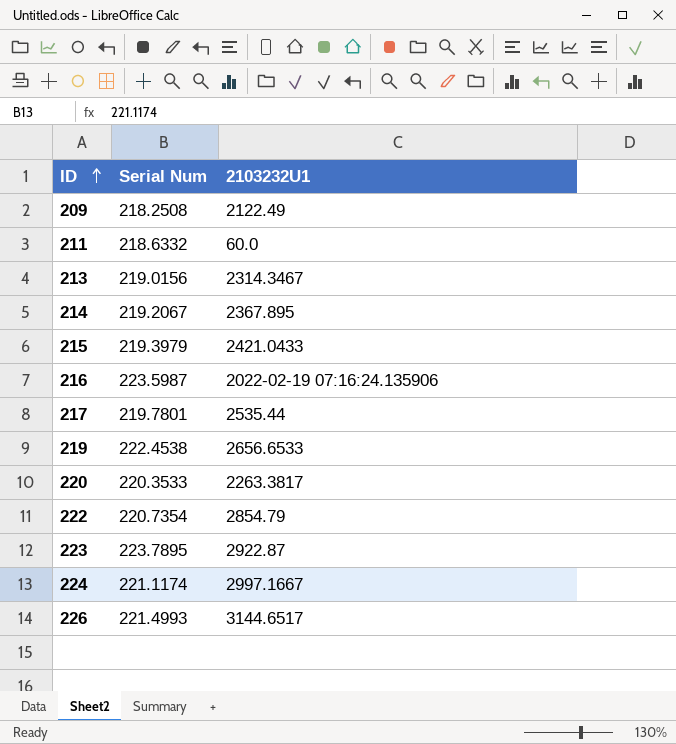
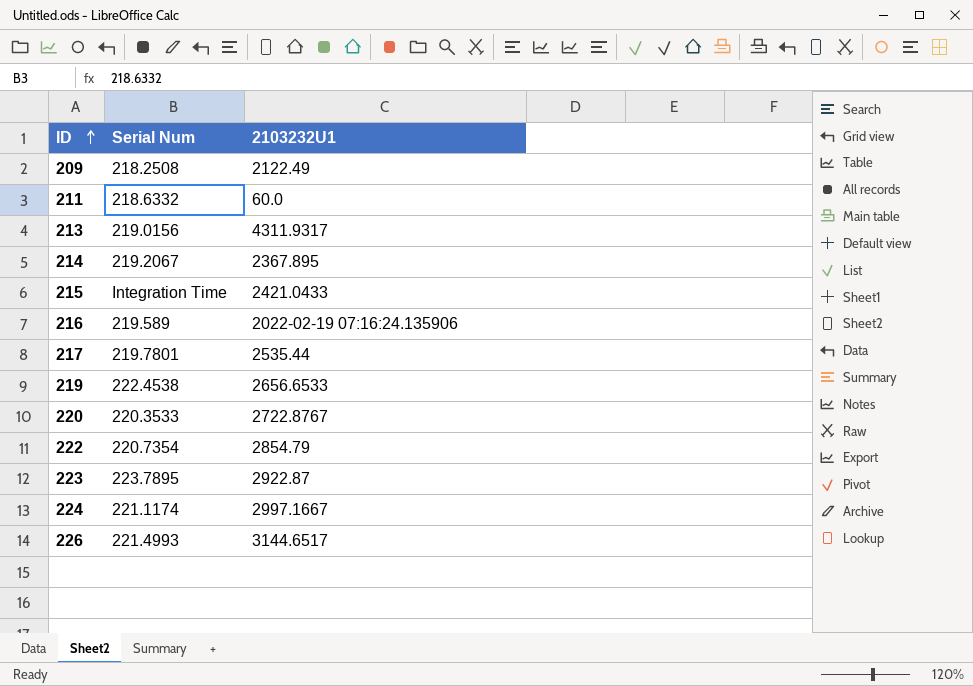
213 | 2103232U1: 2314.3467 -> 4311.9317
215 | Serial Num: 219.3979 -> Integration Time
216 | Serial Num: 223.5987 -> 219.589
220 | 2103232U1: 2263.3817 -> 2722.8767

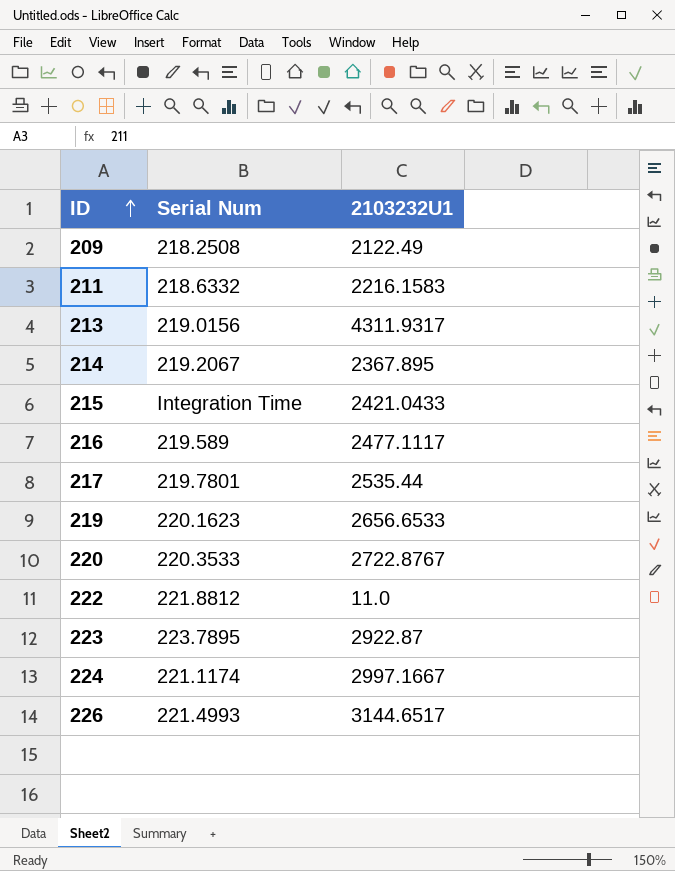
211 | 2103232U1: 60.0 -> 2216.1583
216 | 2103232U1: 2022-02-19 07:16:24.135906 -> 2477.1117
219 | Serial Num: 222.4538 -> 220.1623
222 | Serial Num: 220.7354 -> 221.8812
222 | 2103232U1: 2854.79 -> 11.0

